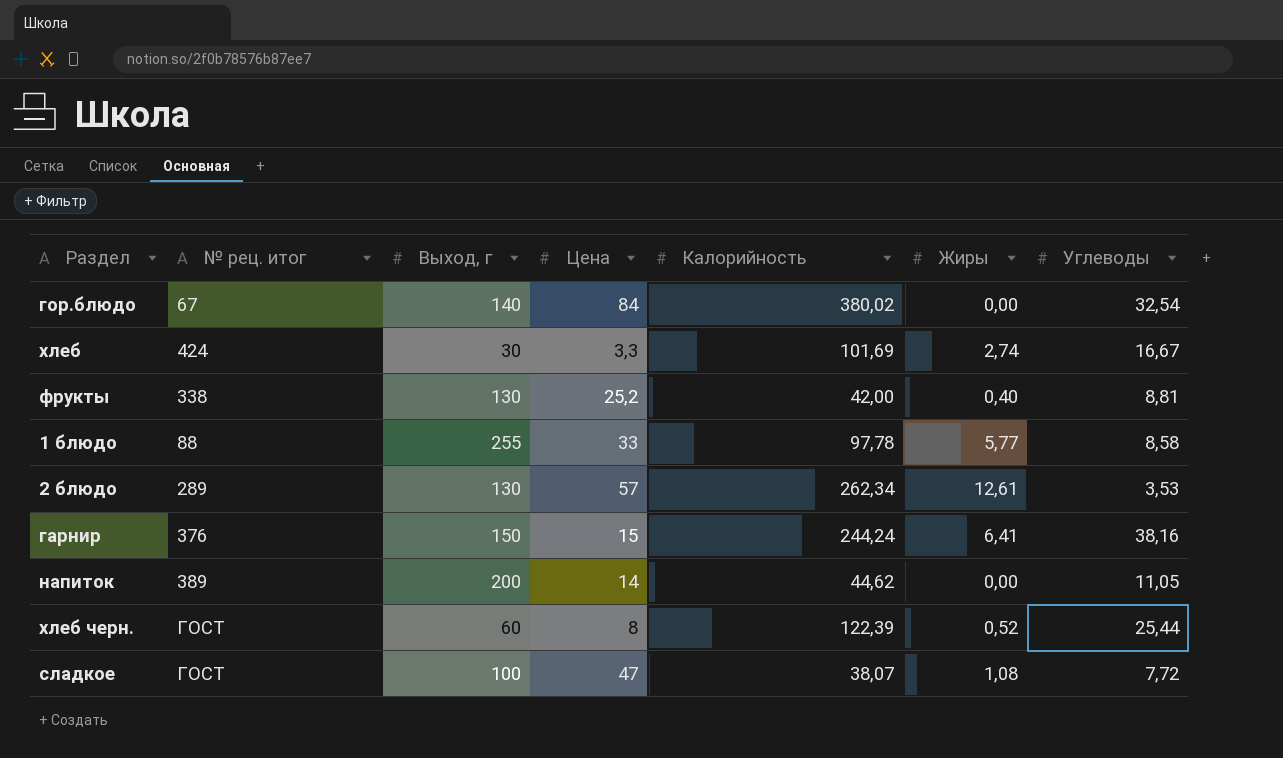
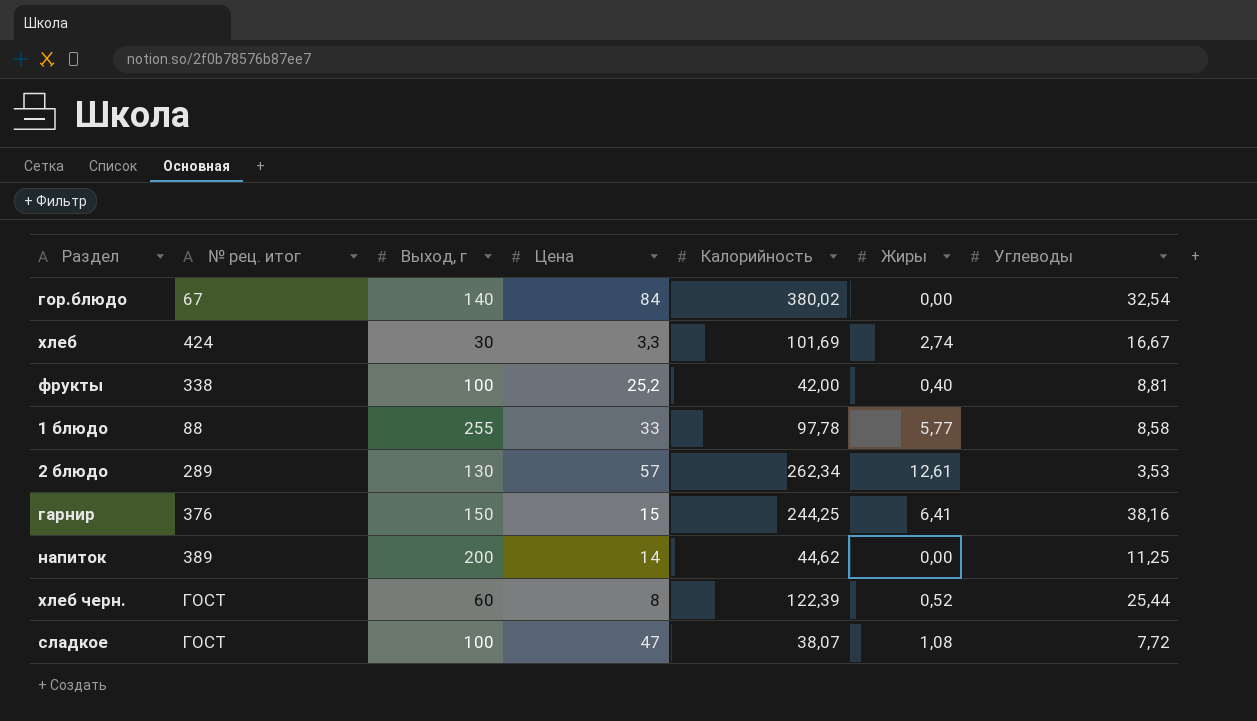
фрукты | Выход, г: 130 -> 100
гарнир | Калорийность: 244,24 -> 244,25
напиток | Углеводы: 11,05 -> 11,25

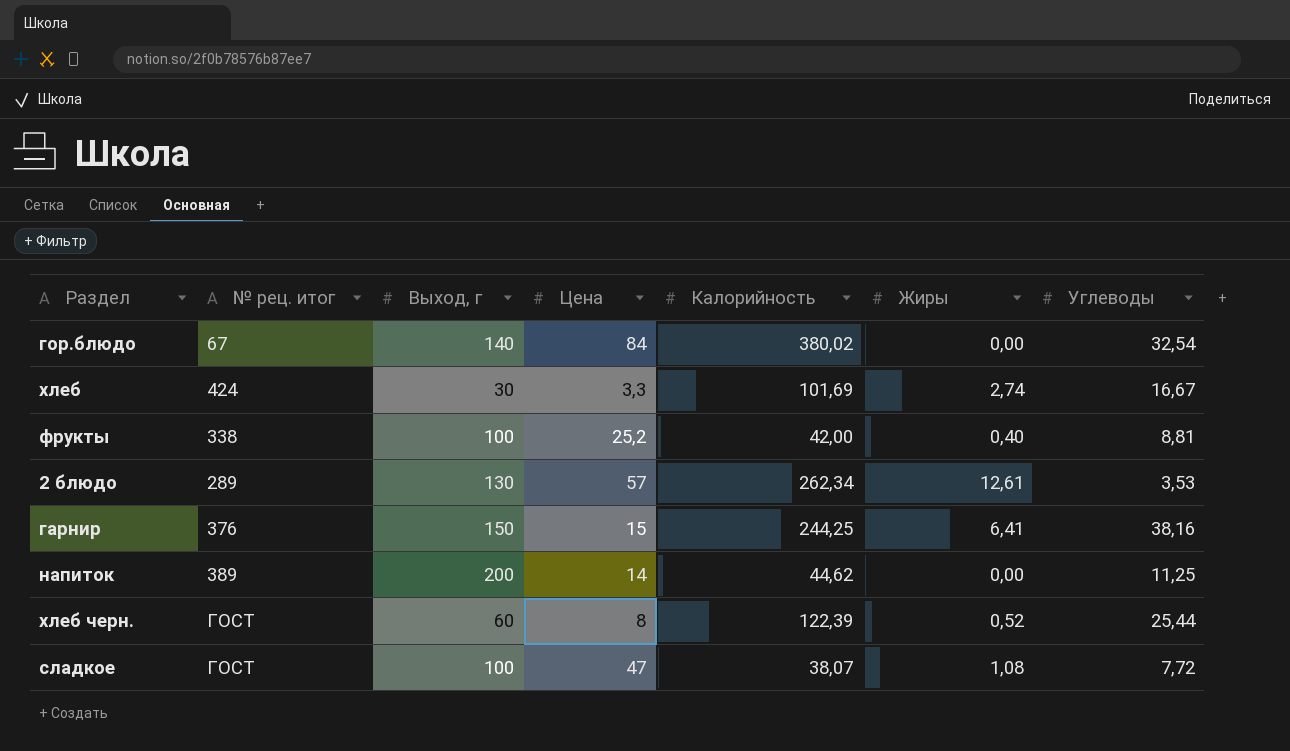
row 1 блюдо: 88 | 255 | 33 | 97,78 | 5,77 | 8,58 -> none

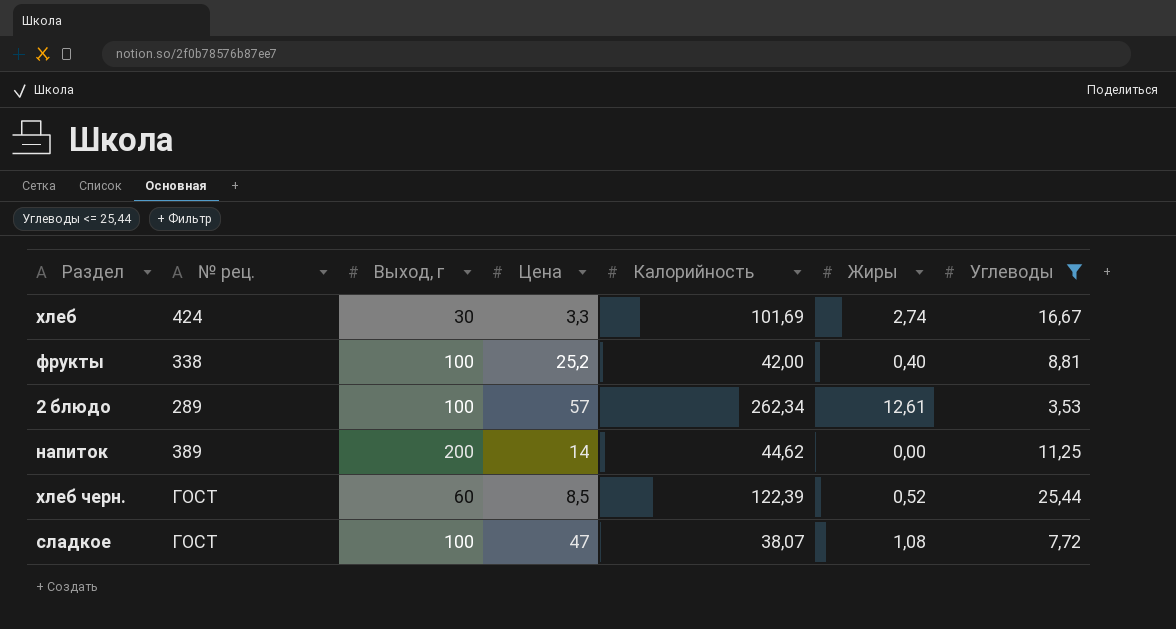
filter: none -> Углеводы <= 25,44
column name: № рец. итог -> № рец.
2 блюдо | Выход, г: 130 -> 100
хлеб черн. | Цена: 8 -> 8,5

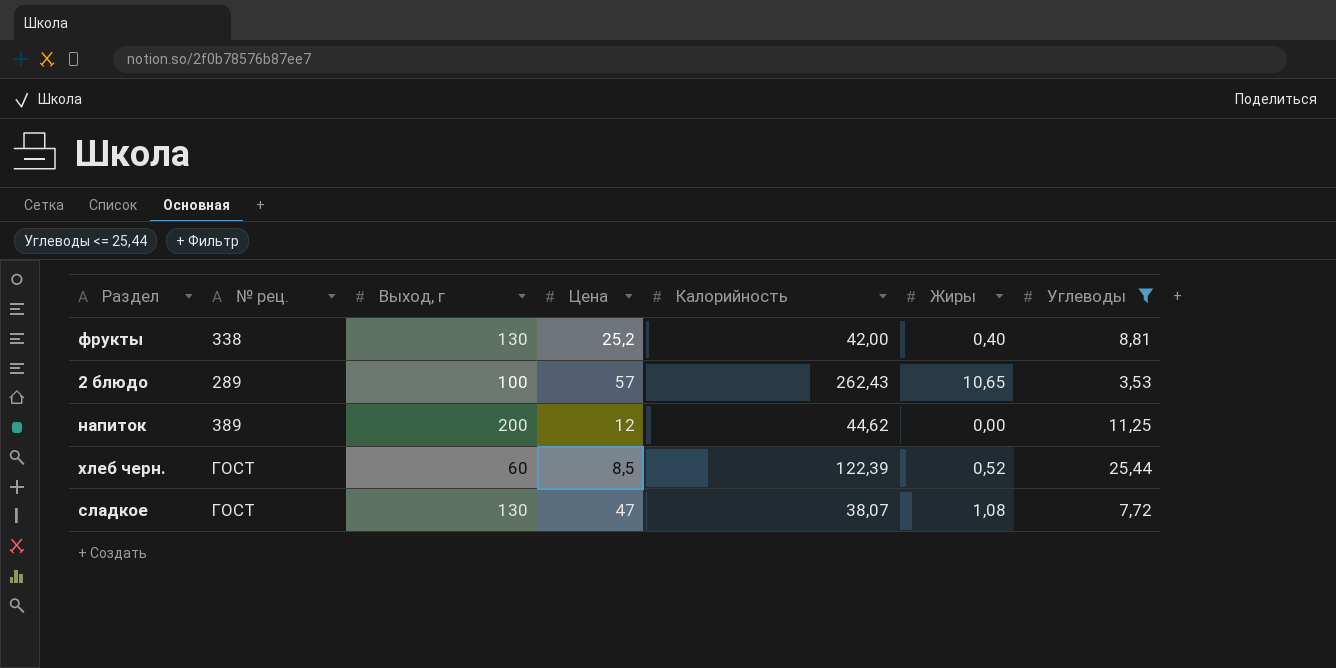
row хлеб: 424 | 30 | 3,3 | 101,69 | 2,74 | 16,67 -> none
фрукты | Выход, г: 100 -> 130
2 блюдо | Калорийность: 262,34 -> 262,43
2 блюдо | Жиры: 12,61 -> 10,65
напиток | Цена: 14 -> 12
сладкое | Выход, г: 100 -> 130

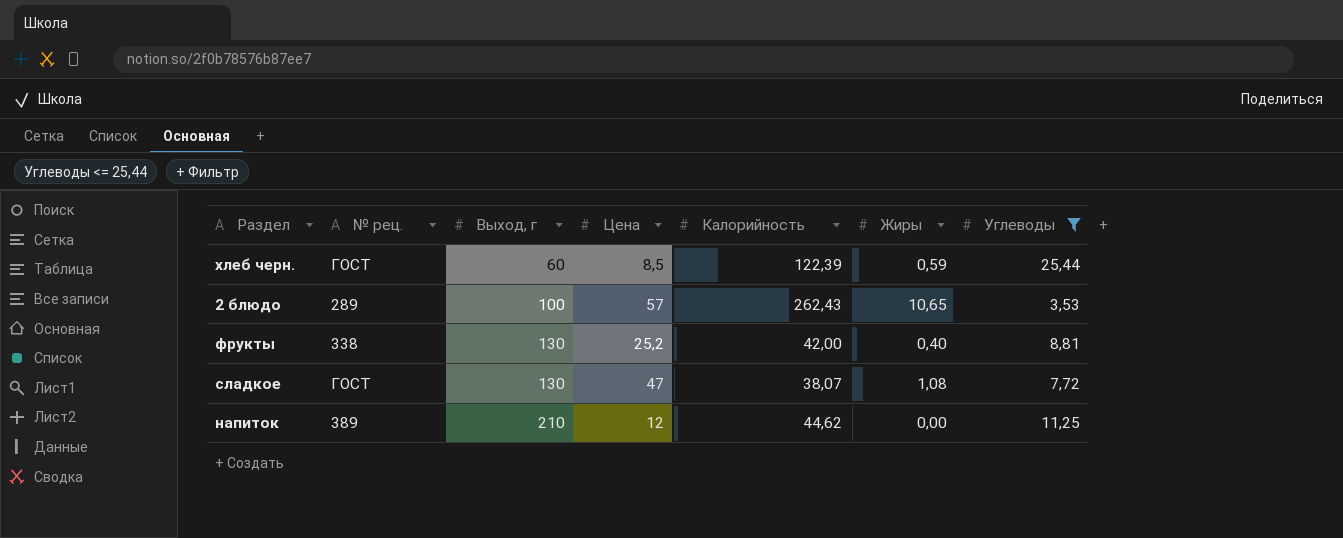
row order: none -> Выход, г ascending
хлеб черн. | Жиры: 0,52 -> 0,59
напиток | Выход, г: 200 -> 210

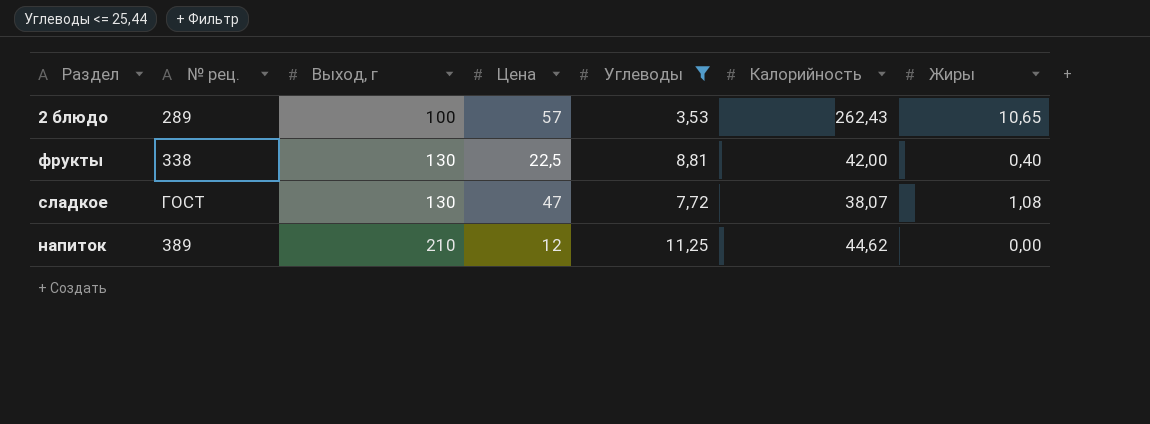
column Углеводы | position: 7 -> 5
row хлеб черн.: ГОСТ | 60 | 8,5 | 122,39 | 0,59 | 25,44 -> none
фрукты | Цена: 25,2 -> 22,5

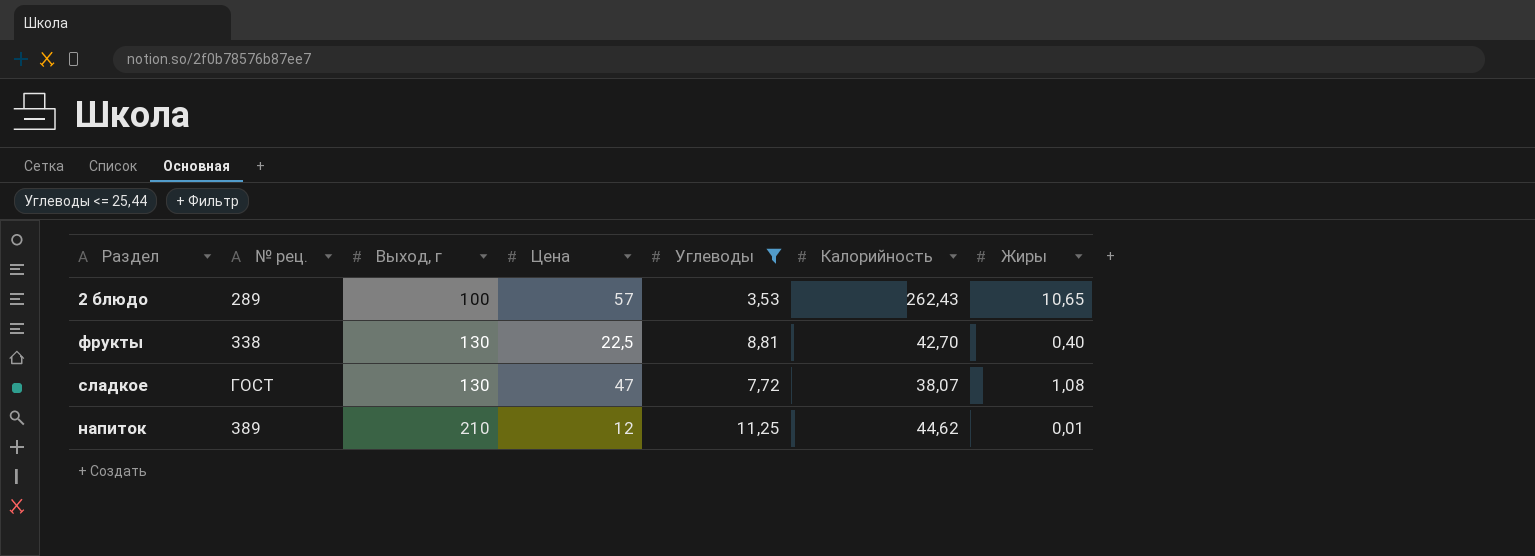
фрукты | Калорийность: 42,00 -> 42,70
напиток | Жиры: 0,00 -> 0,01

